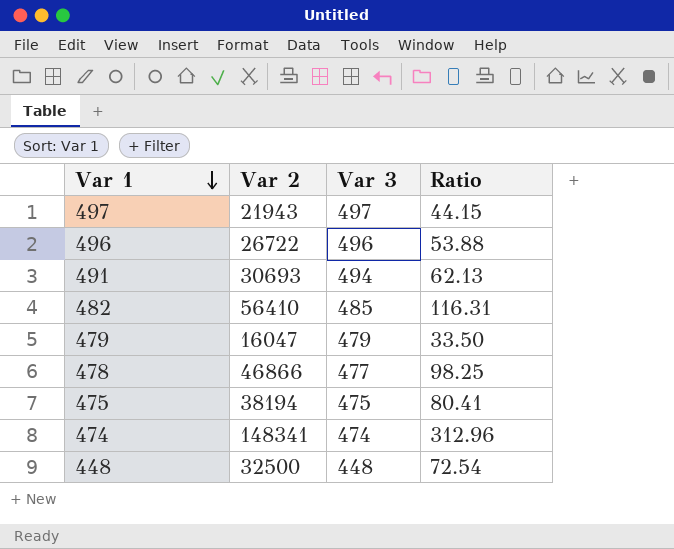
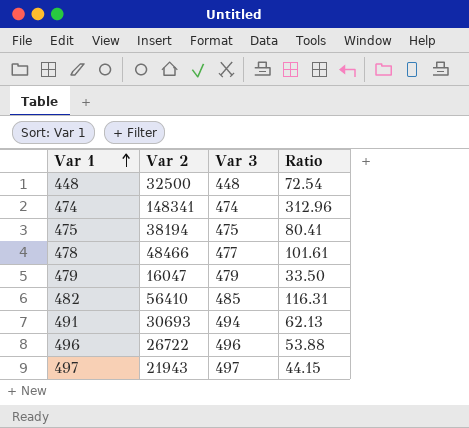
row order: Var 1 descending -> Var 1 ascending
478 | Var 2: 46866 -> 48466
478 | Ratio: 98.25 -> 101.61

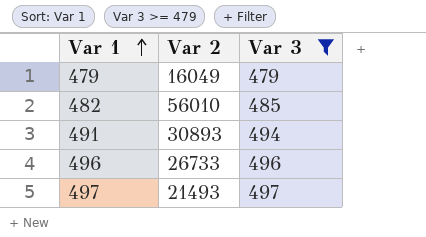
filter: none -> Var 3 >= 479
column Ratio | formula: [Var 2] / [Var 3] -> none
479 | Var 2: 16047 -> 16049
482 | Var 2: 56410 -> 56010
491 | Var 2: 30693 -> 30893
496 | Var 2: 26722 -> 26733
497 | Var 2: 21943 -> 21493

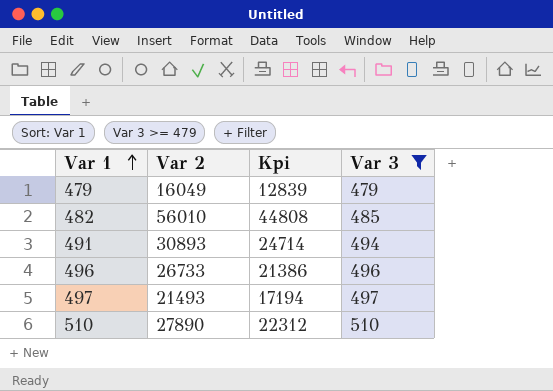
column Kpi | formula: none -> [Var 2] * 0.8
row 510: none -> 27890 | 22312 | 510

